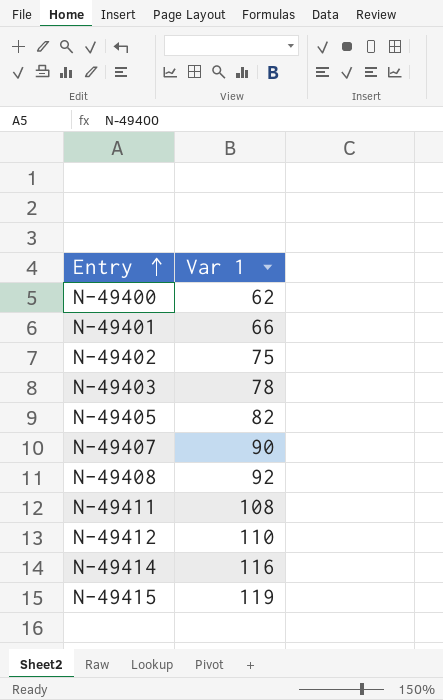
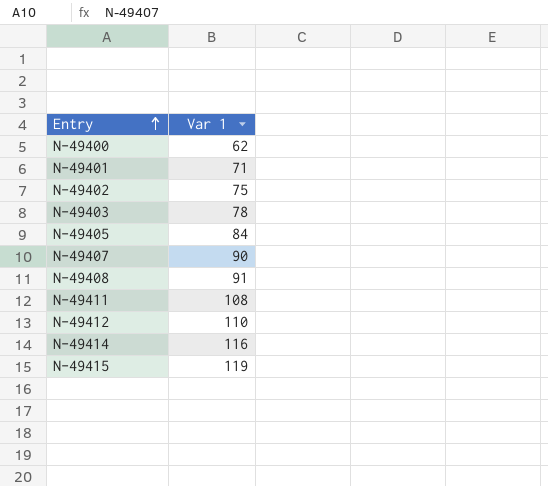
N-49401 | Var 1: 66 -> 71
N-49405 | Var 1: 82 -> 84
N-49408 | Var 1: 92 -> 91

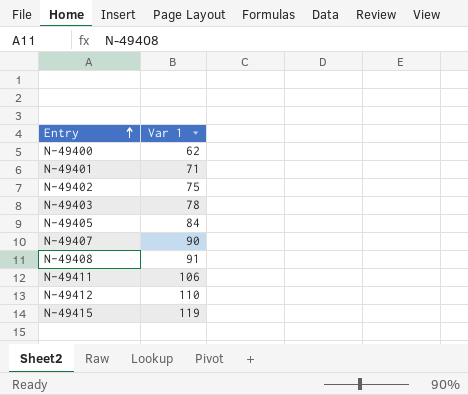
row N-49414: 116 -> none
N-49411 | Var 1: 108 -> 106

